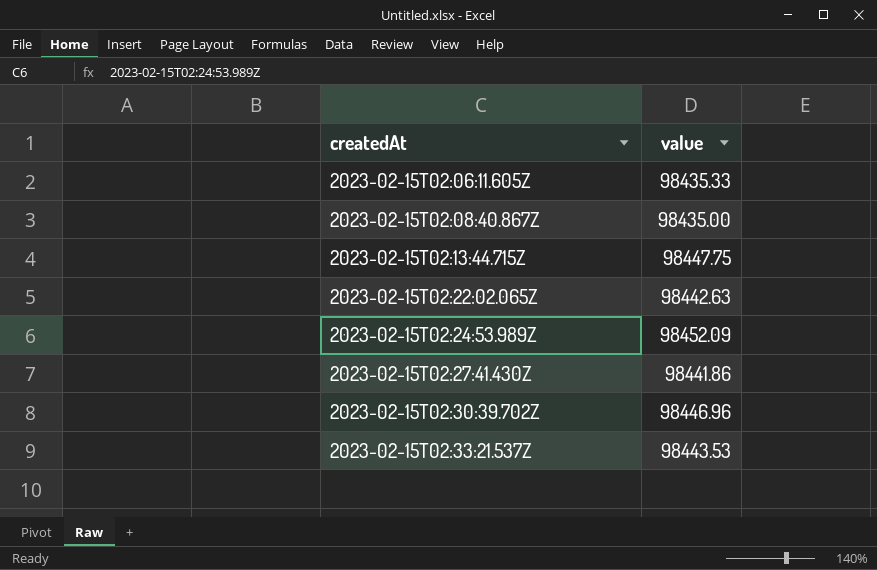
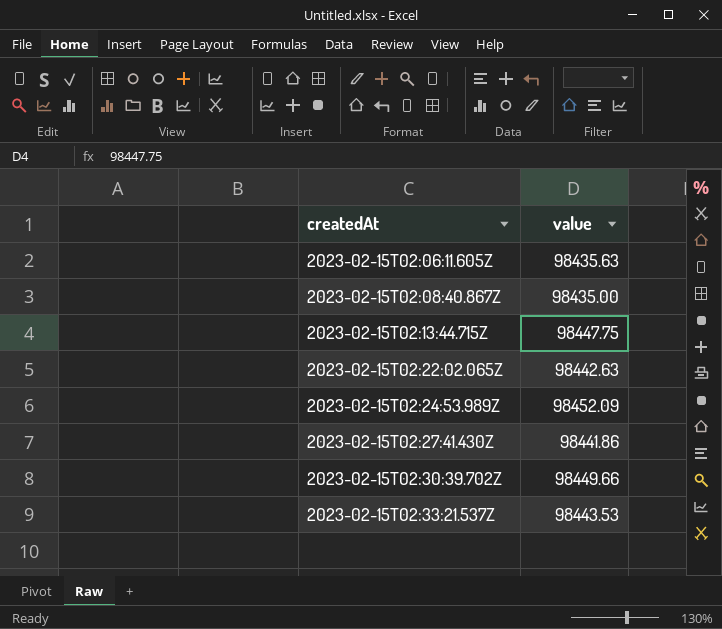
2023-02-15T02:06:11.605Z | value: 98435.33 -> 98435.63
2023-02-15T02:30:39.702Z | value: 98446.96 -> 98449.66

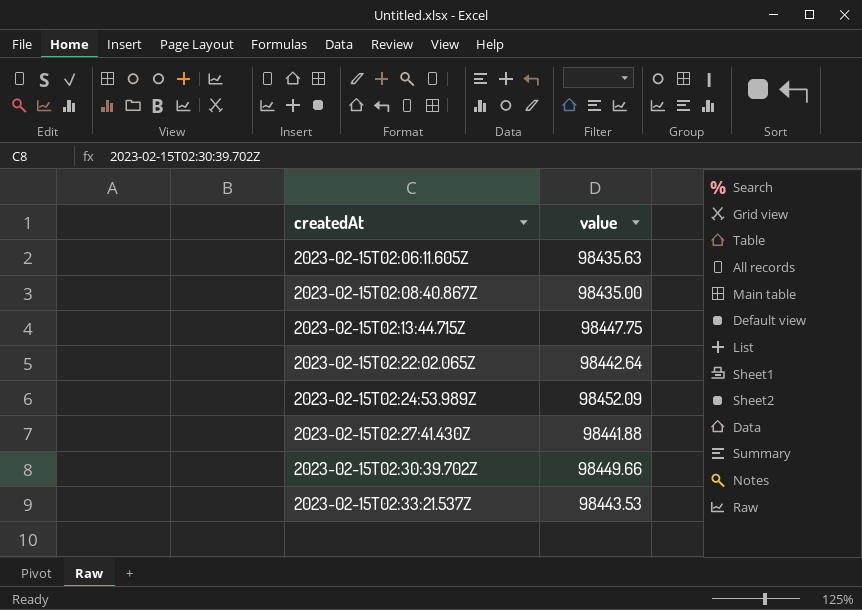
2023-02-15T02:22:02.065Z | value: 98442.63 -> 98442.64
2023-02-15T02:27:41.430Z | value: 98441.86 -> 98441.88

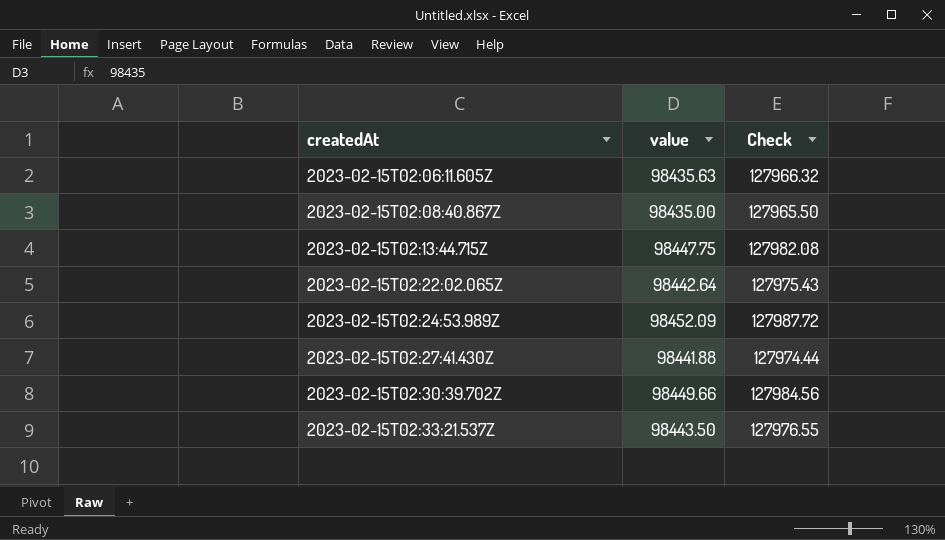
column Check | formula: none -> [value] * 1.3
2023-02-15T02:33:21.537Z | value: 98443.53 -> 98443.50

